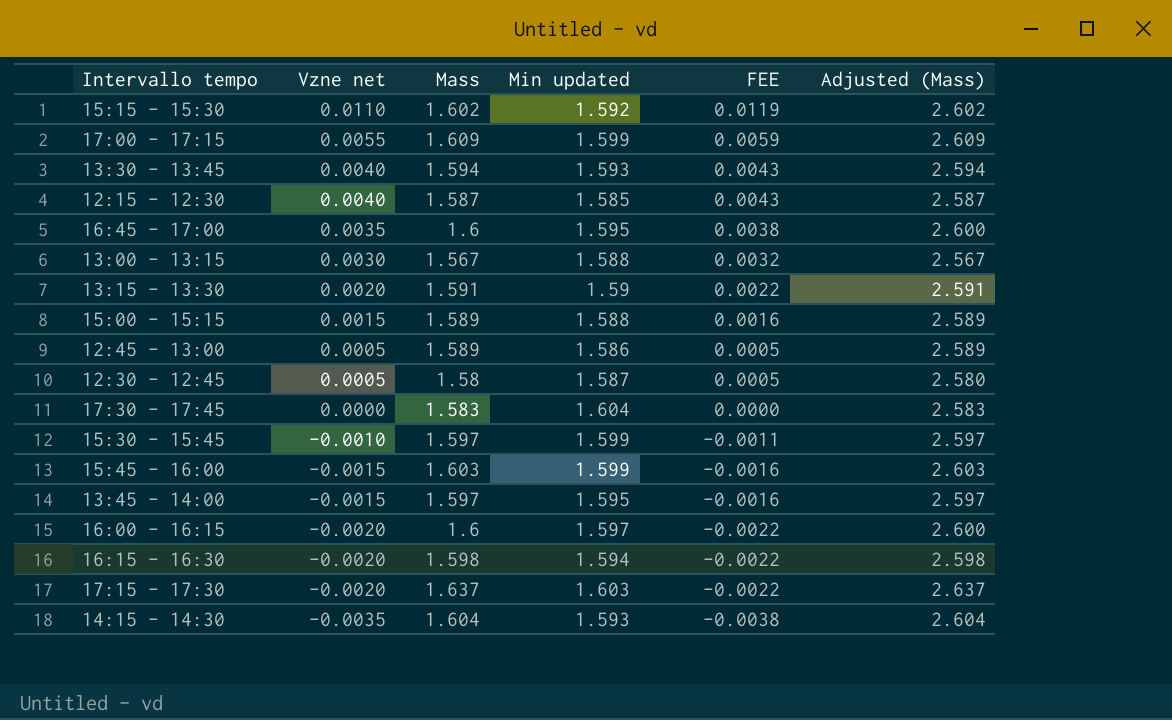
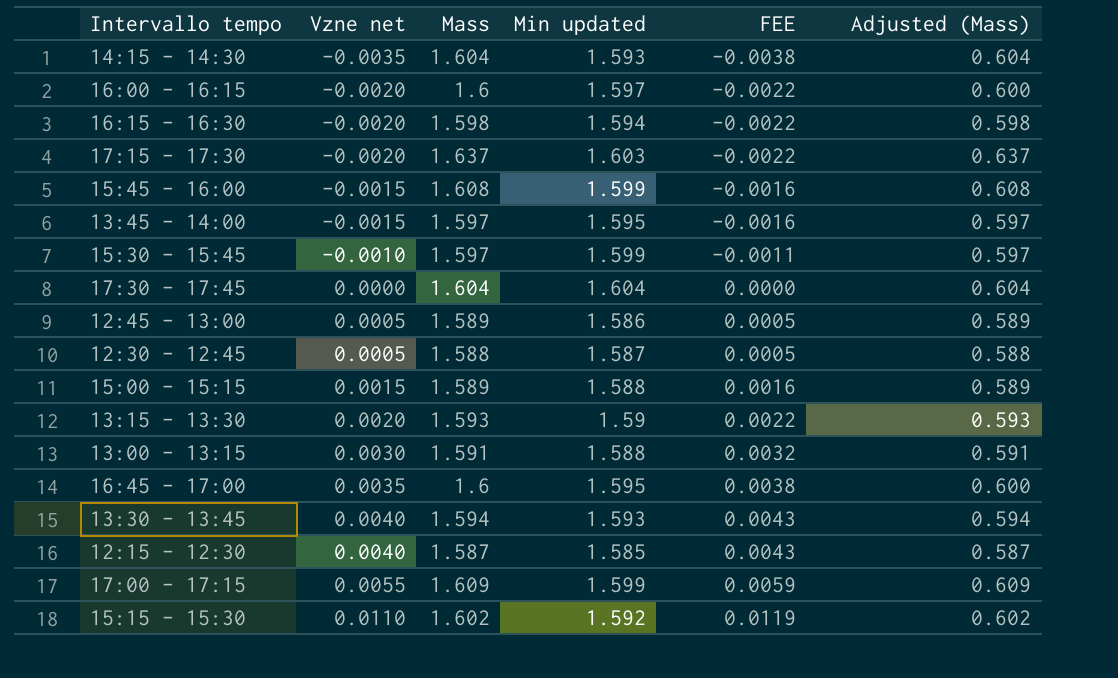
row order: Vzne net descending -> Vzne net ascending
column Adjusted (Mass) | formula: [Mass] + 1 -> [Mass] - 1
15:45 - 16:00 | Mass: 1.603 -> 1.608
17:30 - 17:45 | Mass: 1.583 -> 1.604
12:30 - 12:45 | Mass: 1.58 -> 1.588
13:15 - 13:30 | Mass: 1.591 -> 1.593
13:00 - 13:15 | Mass: 1.567 -> 1.591

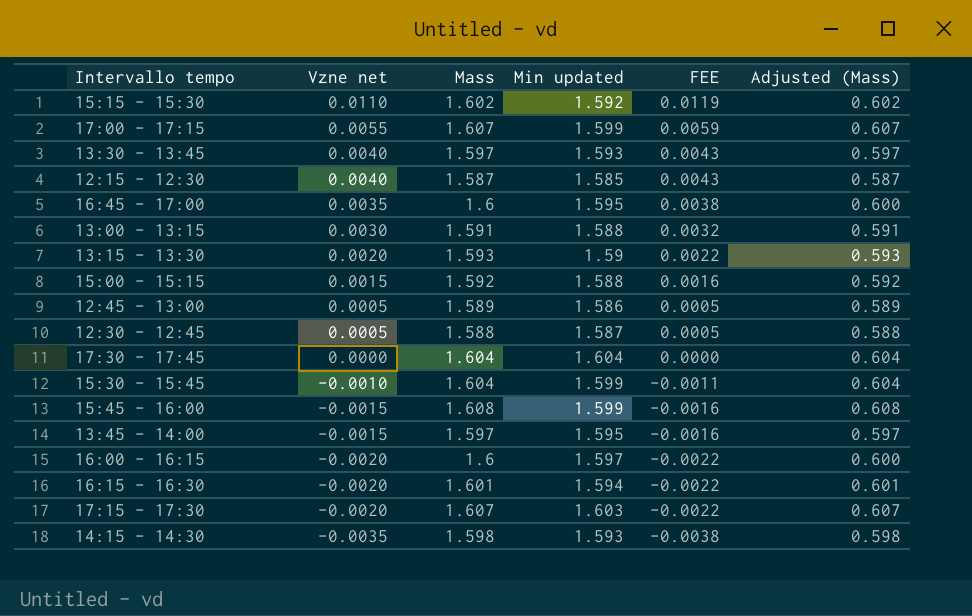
row order: Vzne net ascending -> Vzne net descending
17:00 - 17:15 | Mass: 1.609 -> 1.607
17:00 - 17:15 | Adjusted (Mass): 0.609 -> 0.607
13:30 - 13:45 | Mass: 1.594 -> 1.597
13:30 - 13:45 | Adjusted (Mass): 0.594 -> 0.597
15:00 - 15:15 | Mass: 1.589 -> 1.592
15:00 - 15:15 | Adjusted (Mass): 0.589 -> 0.592
15:30 - 15:45 | Mass: 1.597 -> 1.604
15:30 - 15:45 | Adjusted (Mass): 0.597 -> 0.604
16:15 - 16:30 | Mass: 1.598 -> 1.601
16:15 - 16:30 | Adjusted (Mass): 0.598 -> 0.601
17:15 - 17:30 | Mass: 1.637 -> 1.607
17:15 - 17:30 | Adjusted (Mass): 0.637 -> 0.607
14:15 - 14:30 | Mass: 1.604 -> 1.598
14:15 - 14:30 | Adjusted (Mass): 0.604 -> 0.598

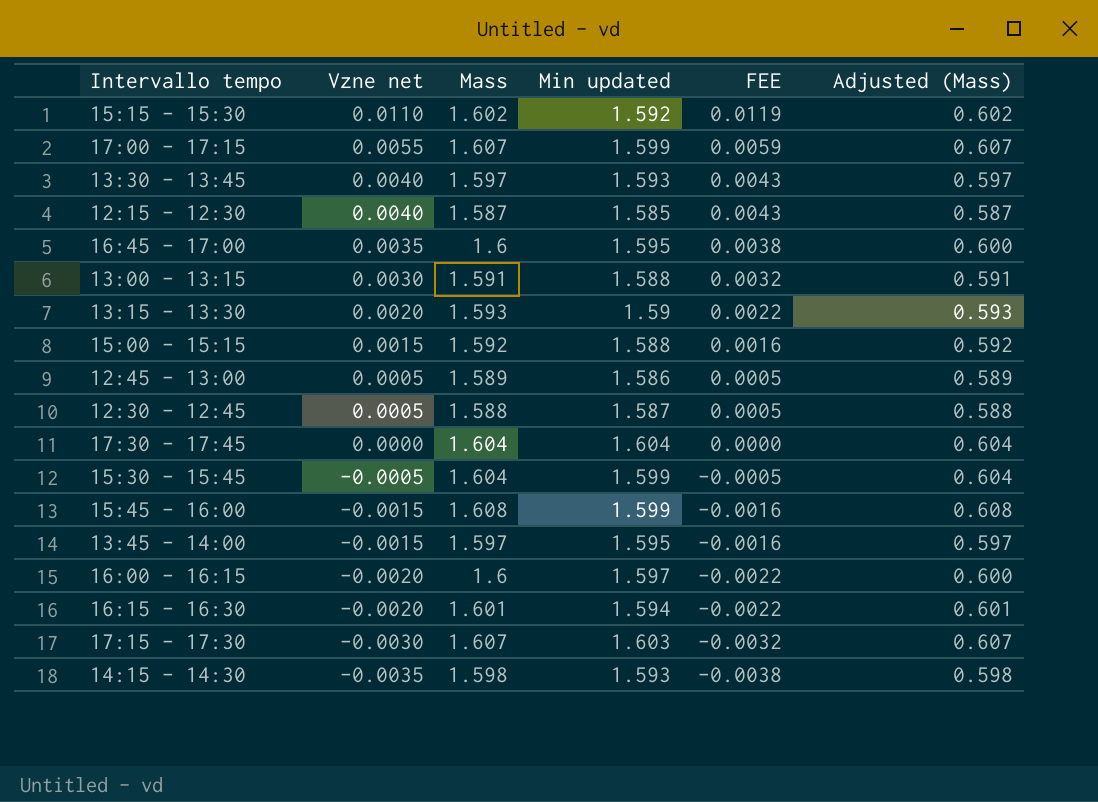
15:30 - 15:45 | Vzne net: -0.0010 -> -0.0005
15:30 - 15:45 | FEE: -0.0011 -> -0.0005
17:15 - 17:30 | Vzne net: -0.0020 -> -0.0030
17:15 - 17:30 | FEE: -0.0022 -> -0.0032

